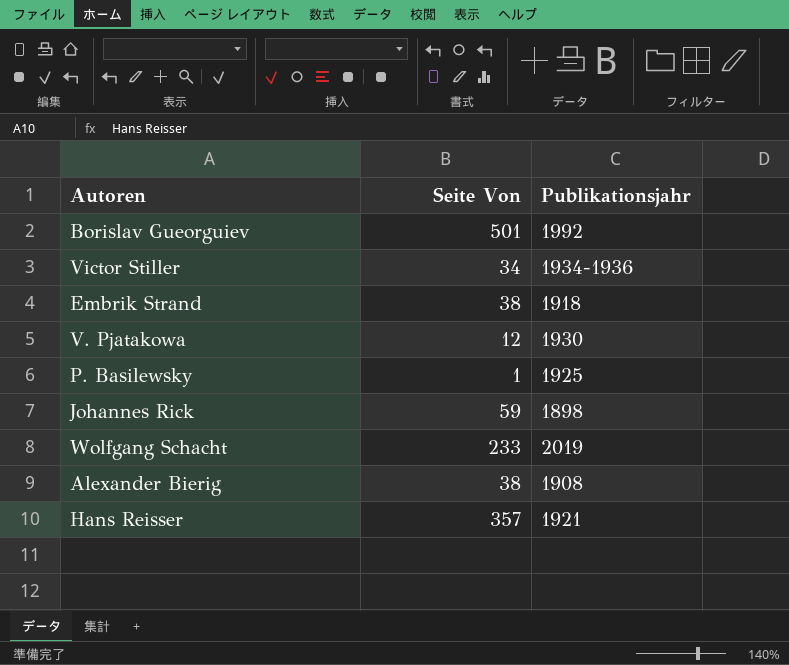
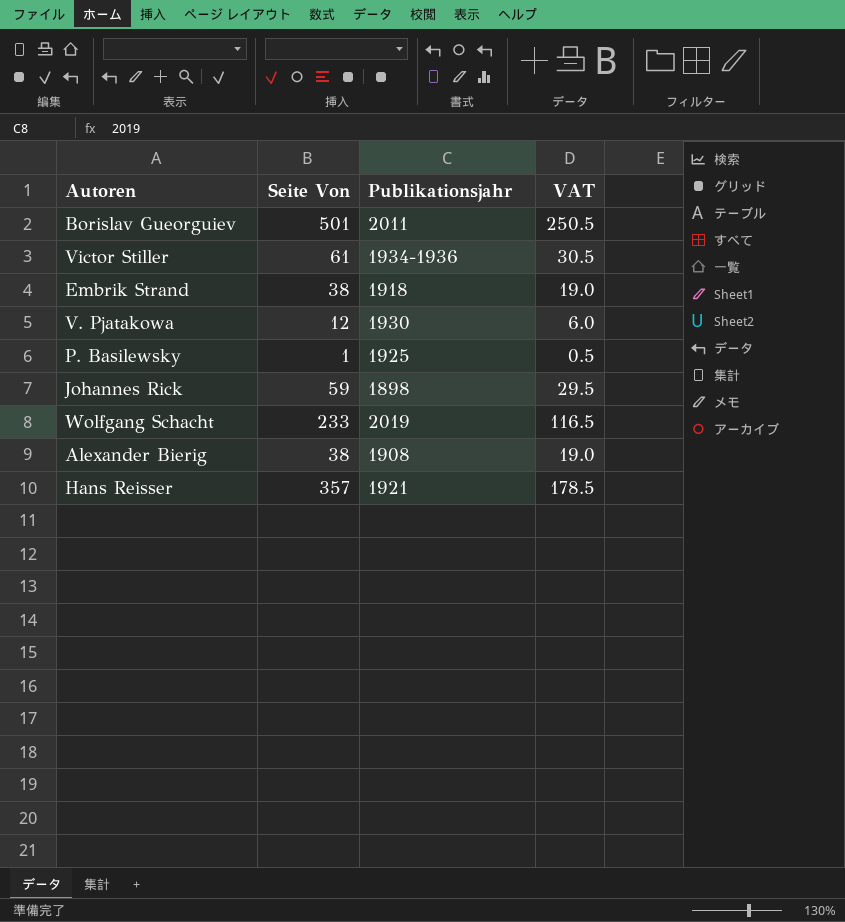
column VAT | formula: none -> [Seite Von] * 0.5
Borislav Gueorguiev | Publikationsjahr: 1992 -> 2011
Victor Stiller | Seite Von: 34 -> 61

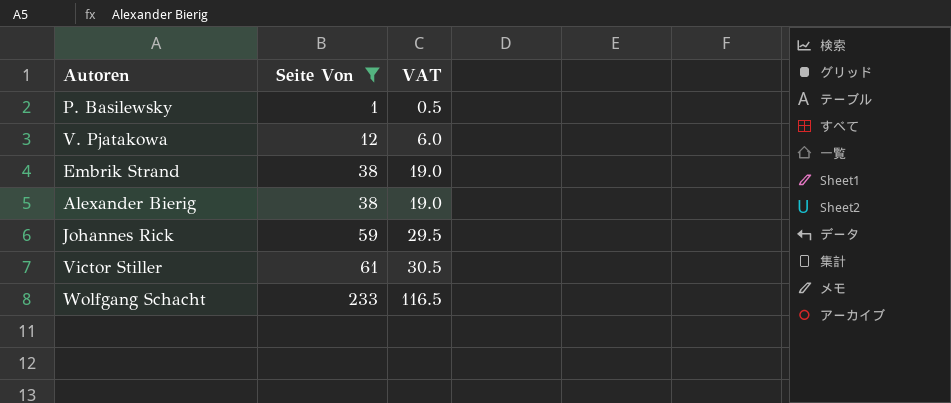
filter: none -> Seite Von <= 233
row order: none -> Seite Von ascending
column Publikationsjahr | position: 3 -> none

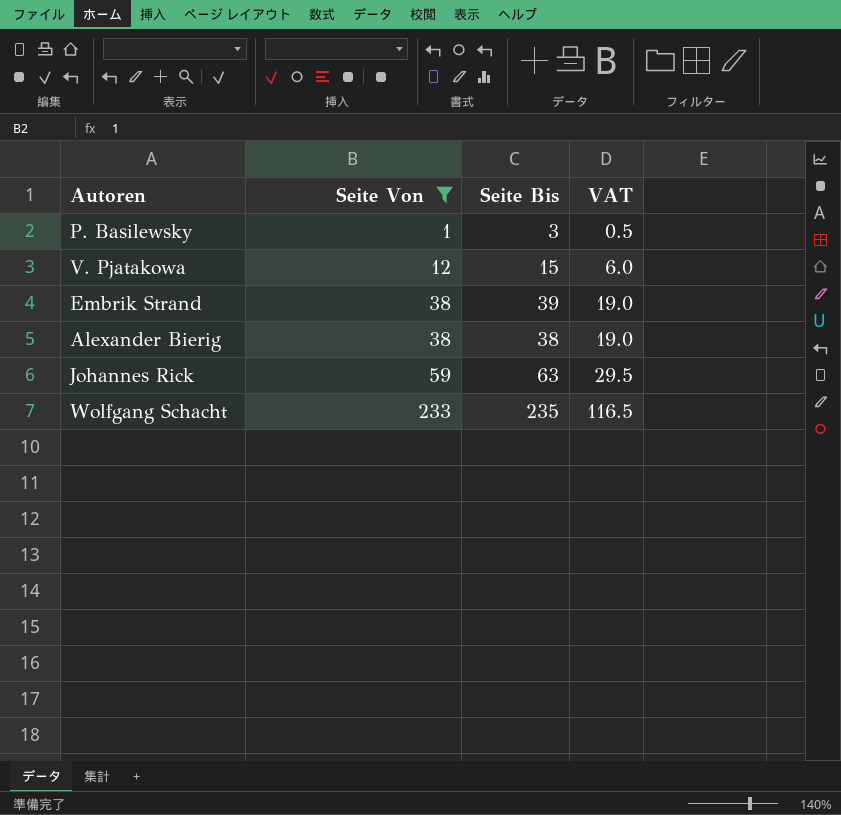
column Seite Bis | position: none -> 3
row Victor Stiller: 61 | 30.5 -> none

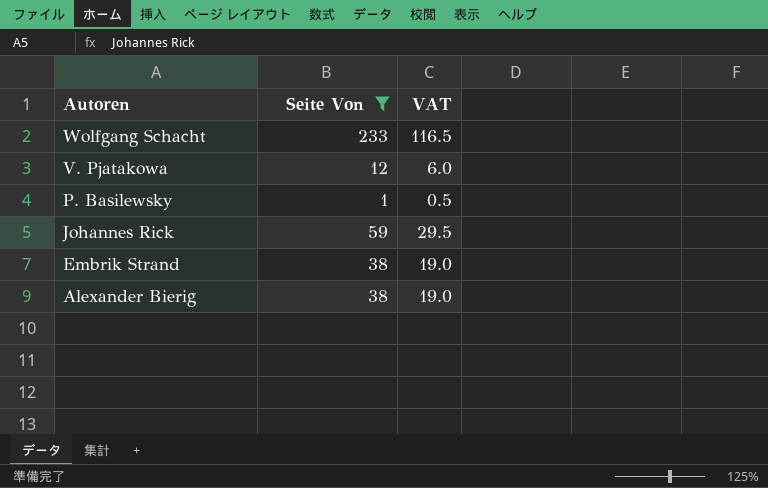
row order: Seite Von ascending -> Autoren descending
column Seite Bis | position: 3 -> none

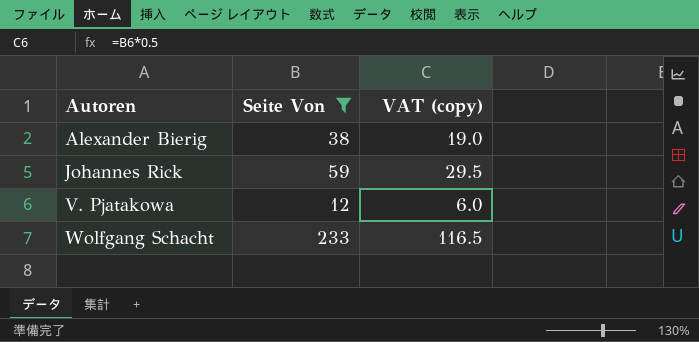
row order: Autoren descending -> Autoren ascending
column name: VAT -> VAT (copy)
row P. Basilewsky: 1 | 0.5 -> none
row Embrik Strand: 38 | 19.0 -> none

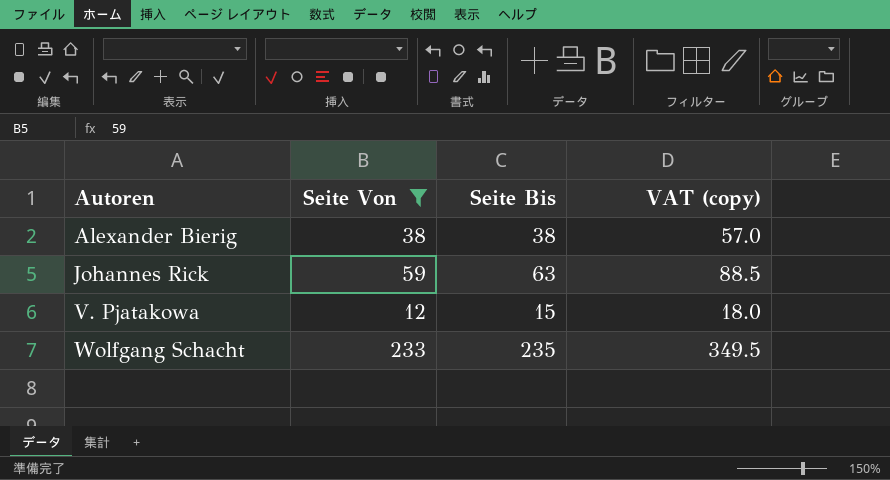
column Seite Bis | position: none -> 3
column VAT (copy) | formula: [Seite Von] * 0.5 -> [Seite Von] * 1.5

